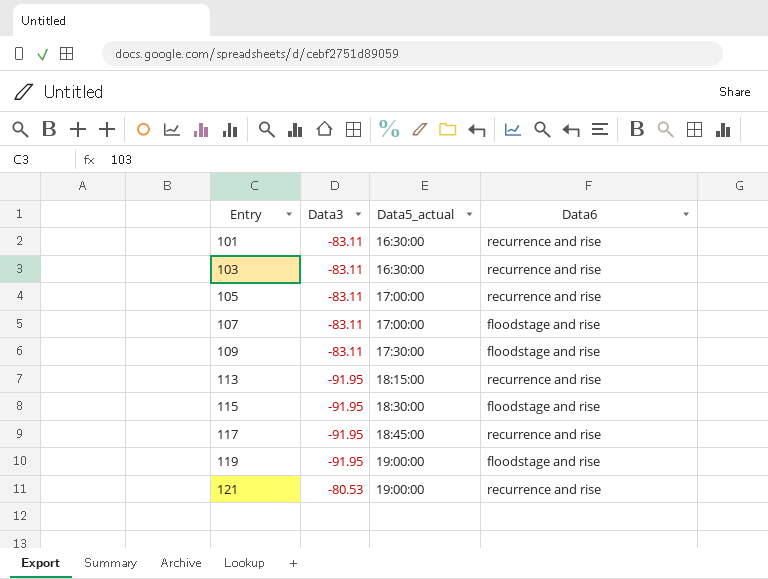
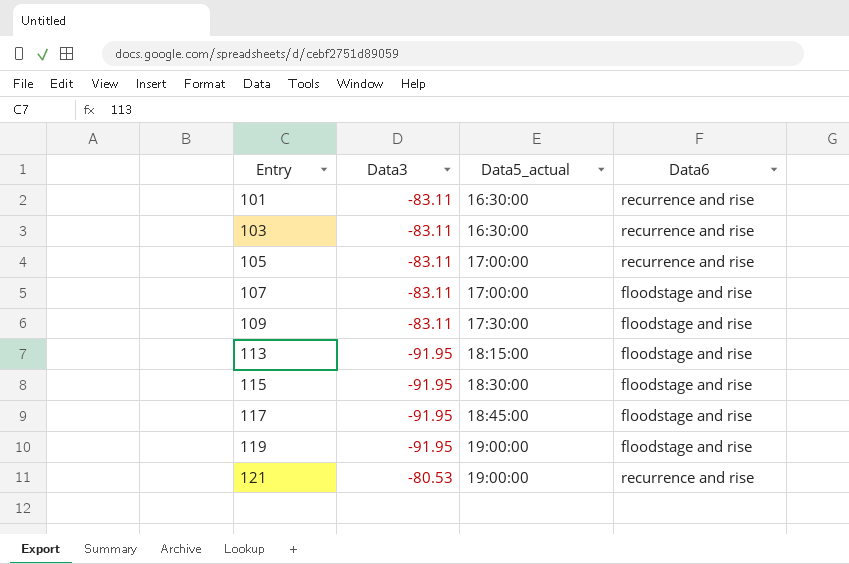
113 | Data6: recurrence and rise -> floodstage and rise
117 | Data6: recurrence and rise -> floodstage and rise

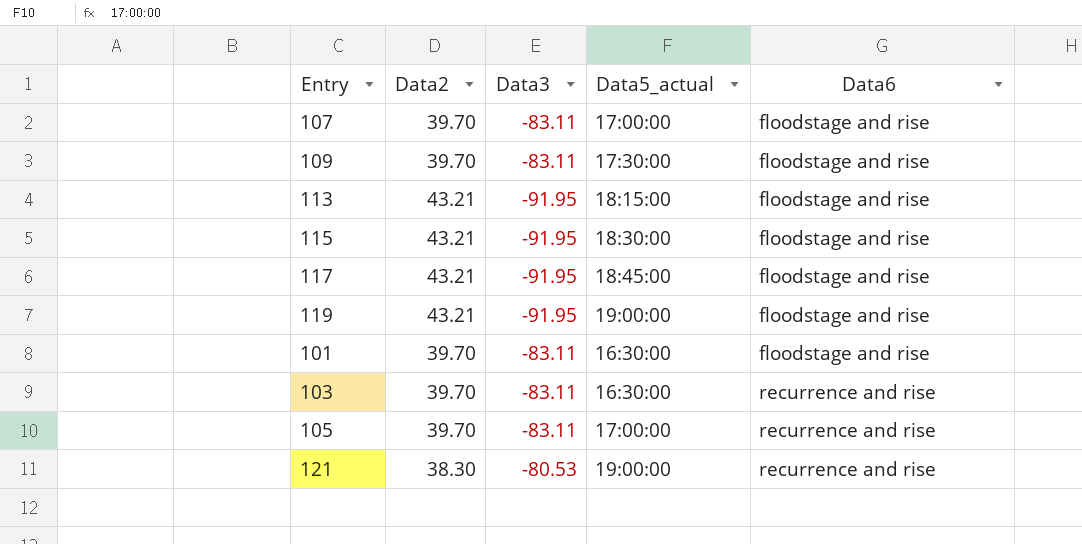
row order: Entry ascending -> Data6 ascending
column Data2 | position: none -> 2
101 | Data6: recurrence and rise -> floodstage and rise

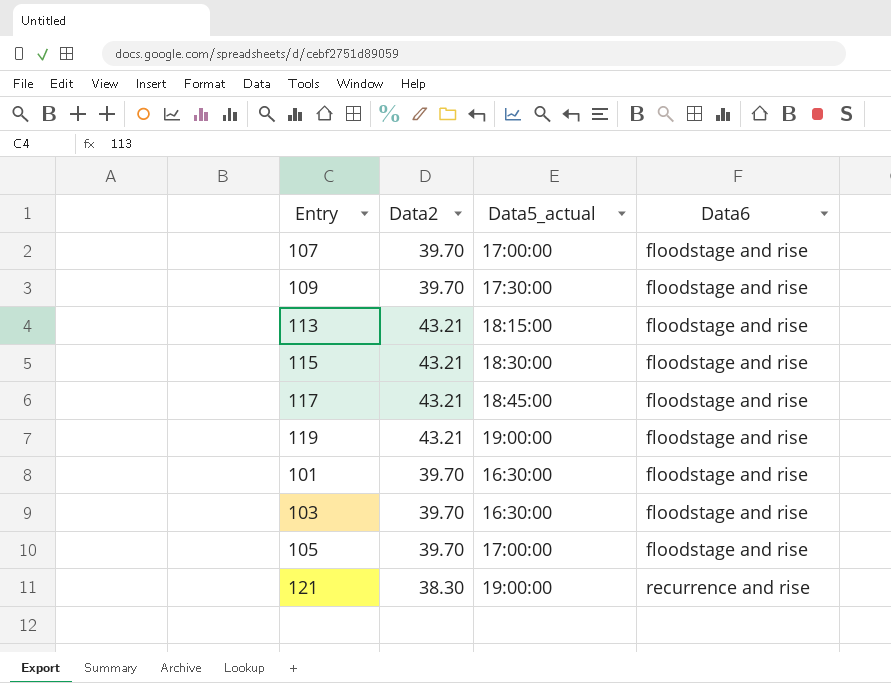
column Data3 | position: 3 -> none
103 | Data6: recurrence and rise -> floodstage and rise
105 | Data6: recurrence and rise -> floodstage and rise

